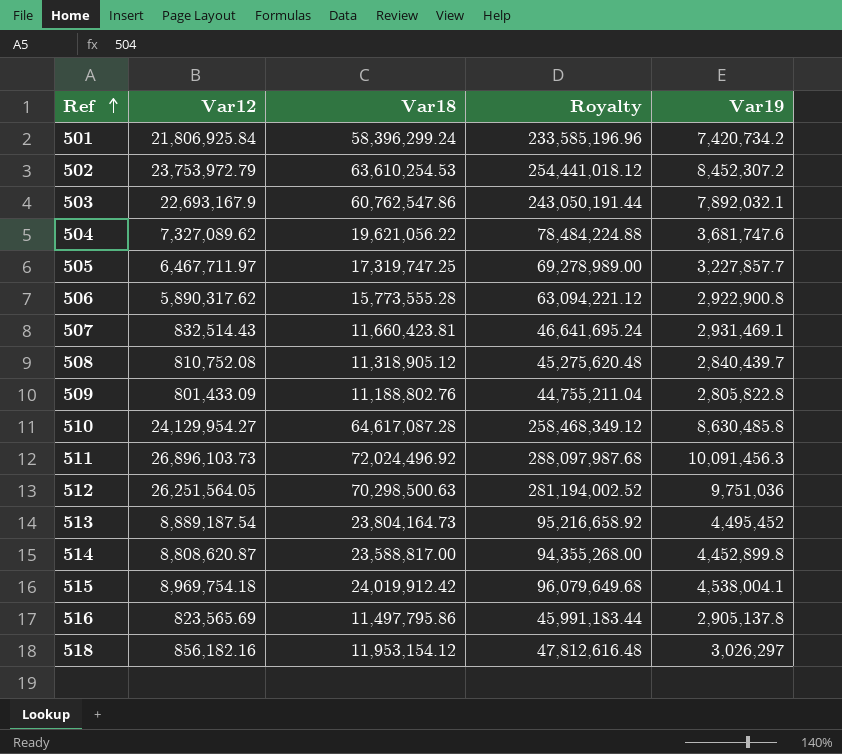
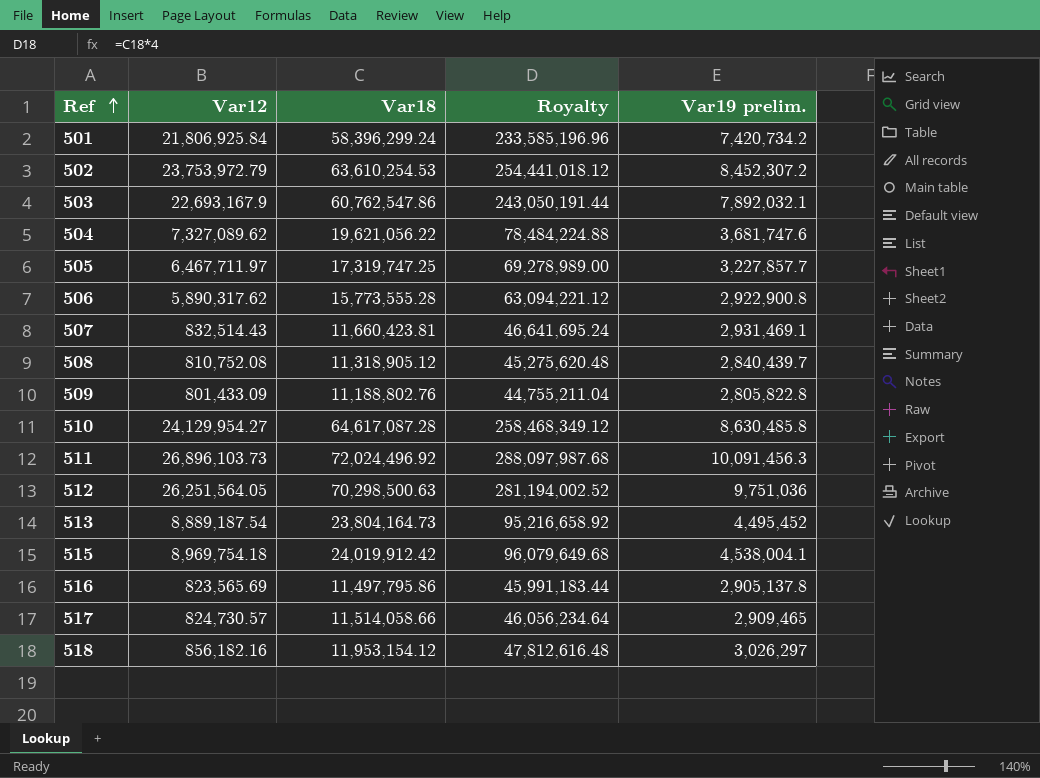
column name: Var19 -> Var19 prelim.
row 514: 8,808,620.87 | 23,588,817.00 | 94,355,268.00 | 4,452,899.8 -> none
row 517: none -> 824,730.57 | 11,514,058.66 | 46,056,234.64 | 2,909,465

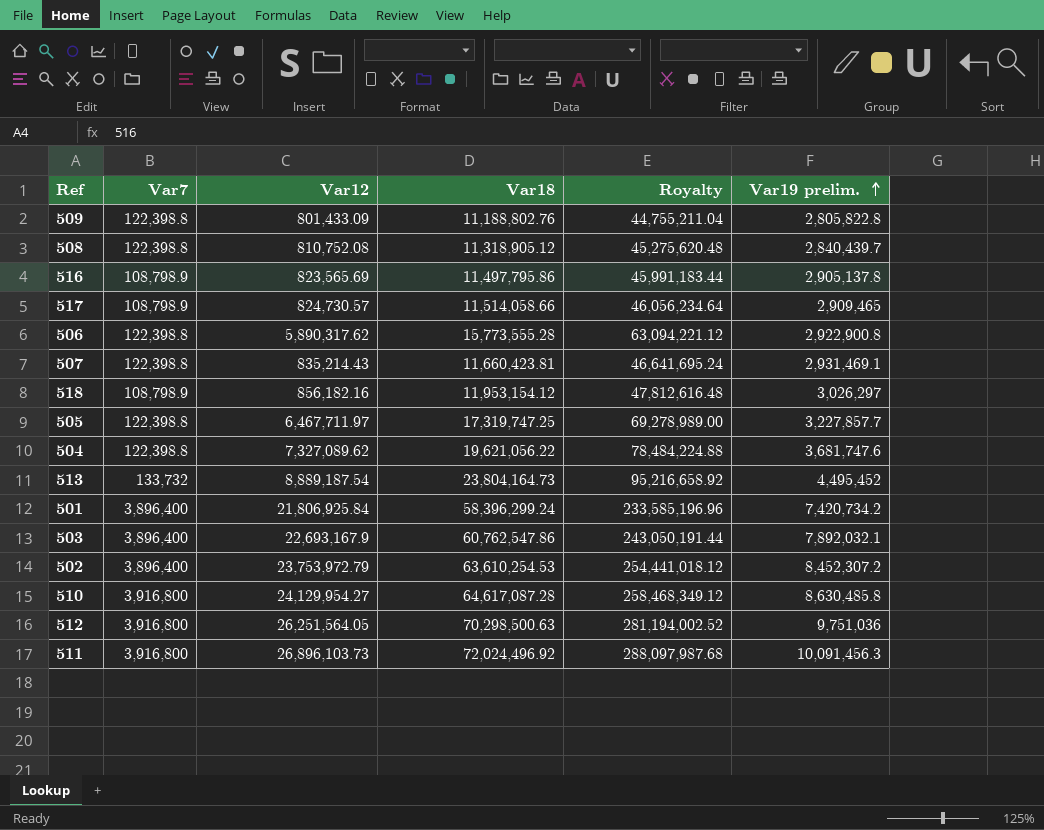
row order: Ref ascending -> Var19 prelim. ascending
column Var7 | position: none -> 2
row 515: 8,969,754.18 | 24,019,912.42 | 96,079,649.68 | 4,538,004.1 -> none
507 | Var12: 832,514.43 -> 835,214.43

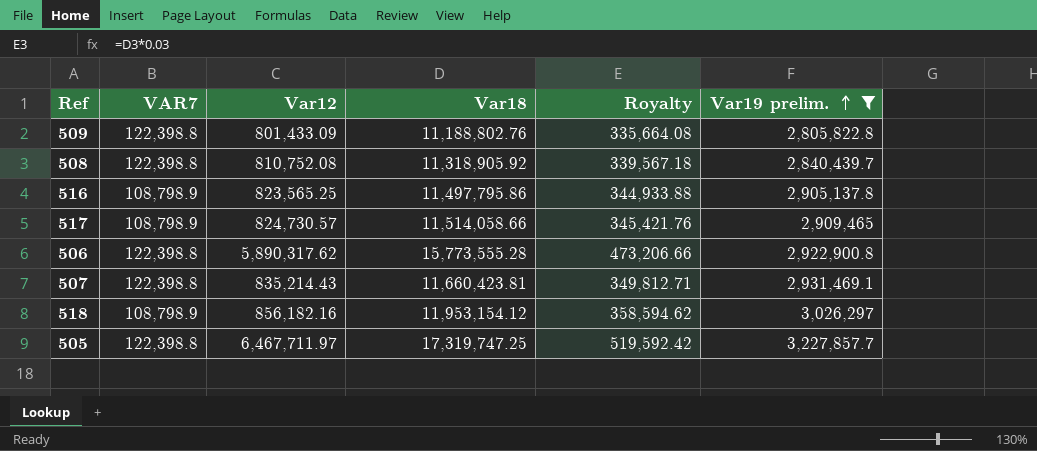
filter: none -> Var19 prelim. <= 3,227,857.7
column name: Var7 -> VAR7
column Royalty | formula: [Var18] * 4 -> [Var18] * 0.03
508 | Var18: 11,318,905.12 -> 11,318,905.92
516 | Var12: 823,565.69 -> 823,565.25

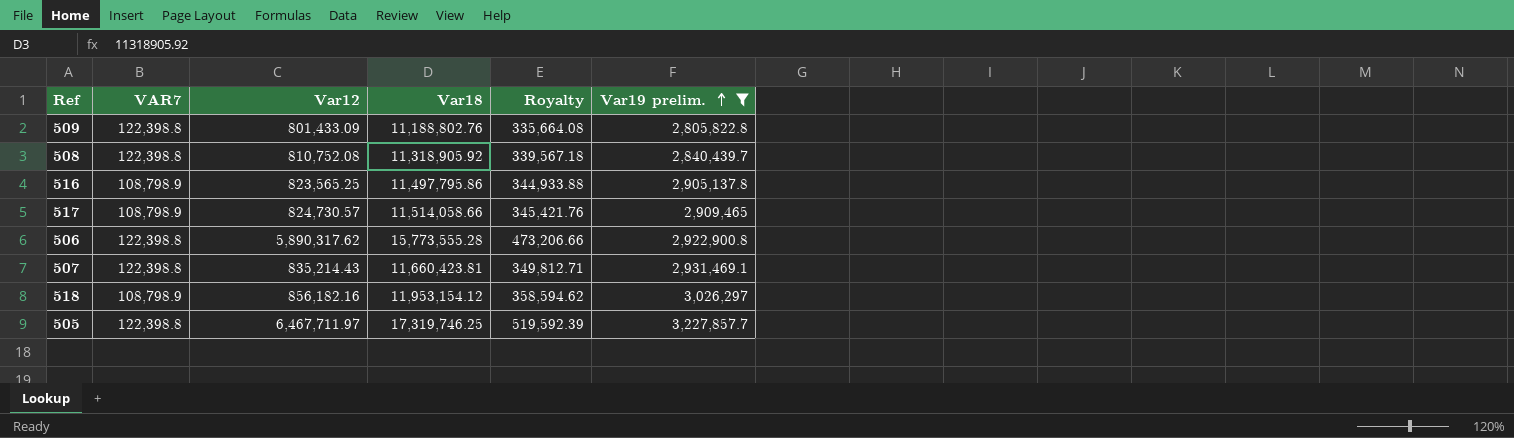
505 | Var18: 17,319,747.25 -> 17,319,746.25
505 | Royalty: 519,592.42 -> 519,592.39

